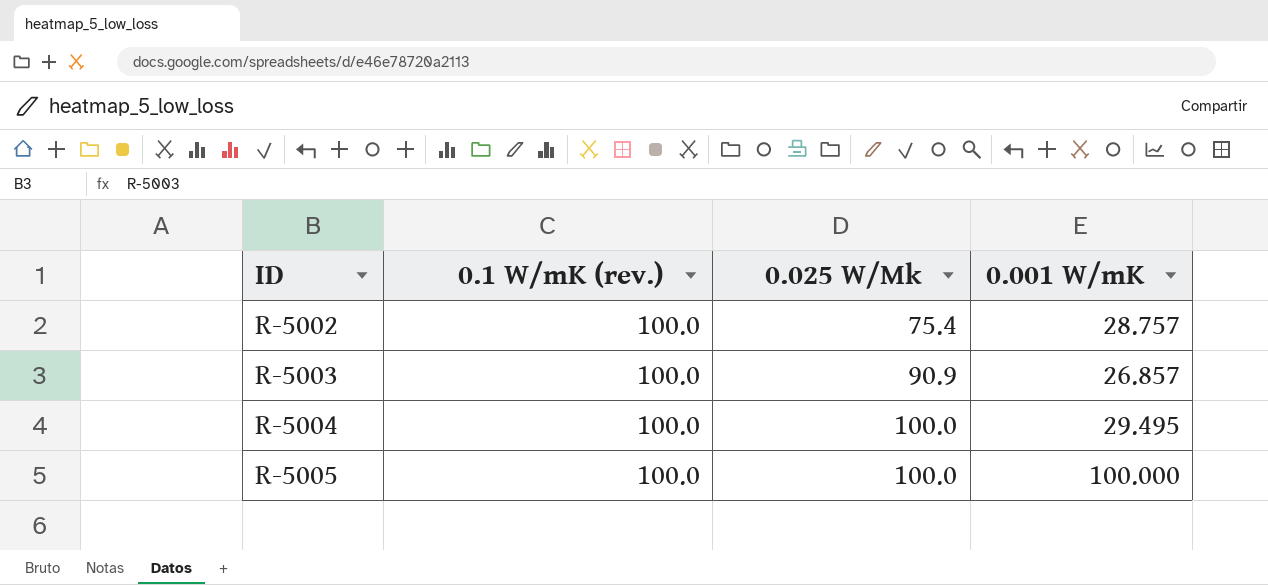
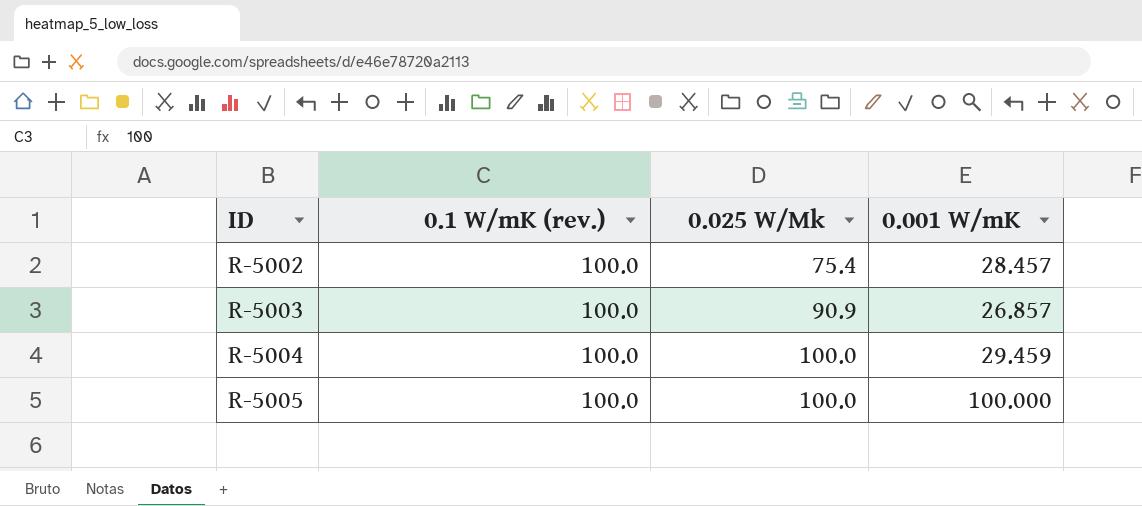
R-5002 | 0.001 W/mK: 28.757 -> 28.457
R-5004 | 0.001 W/mK: 29.495 -> 29.459

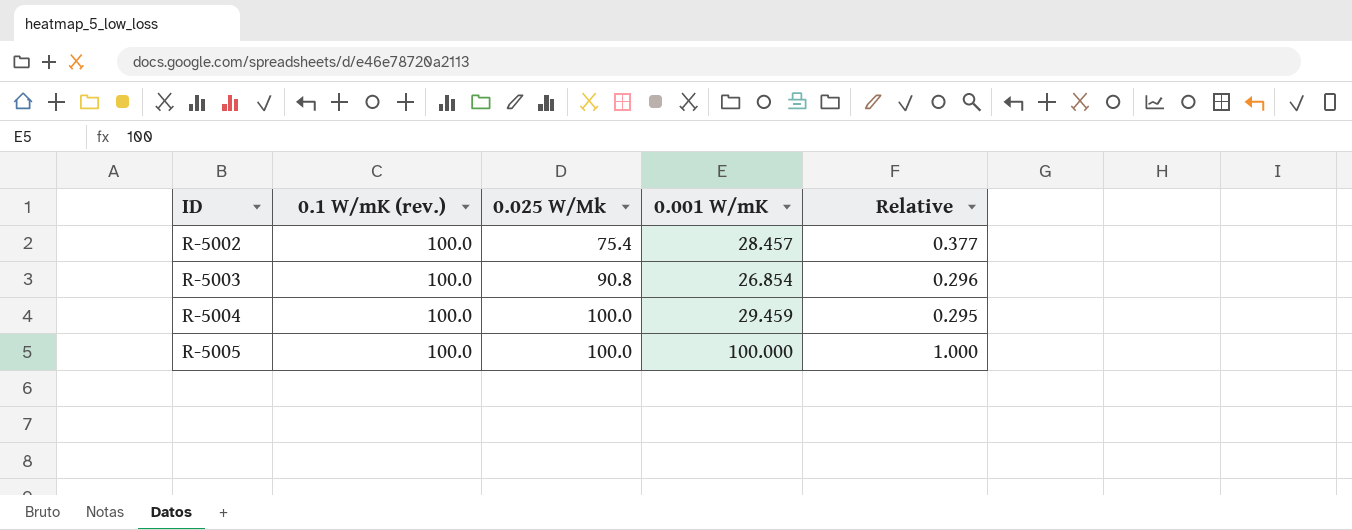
column Relative | formula: none -> [0.001 W/mK] / [0.025 W/Mk]
R-5003 | 0.025 W/Mk: 90.9 -> 90.8
R-5003 | 0.001 W/mK: 26.857 -> 26.854

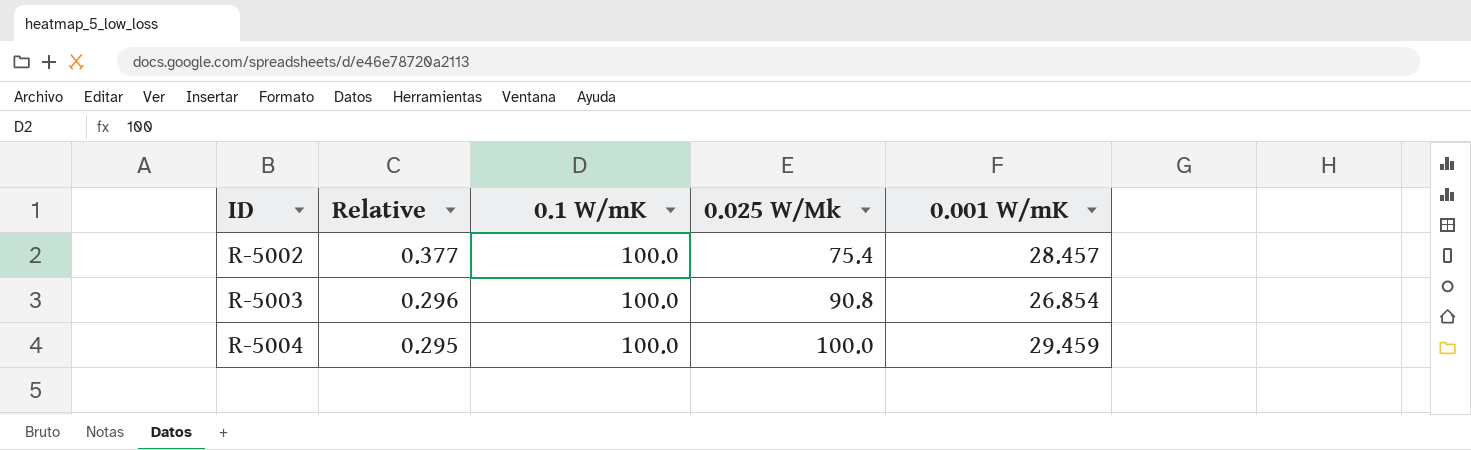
column Relative | position: 5 -> 2
column name: 0.1 W/mK (rev.) -> 0.1 W/mK
row R-5005: 100.0 | 100.0 | 100.000 | 1.000 -> none

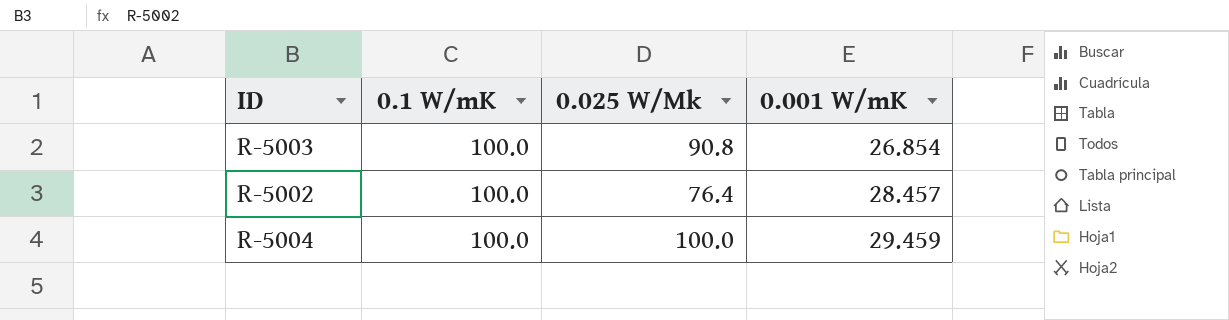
row order: ID ascending -> 0.001 W/mK ascending
column Relative | formula: [0.001 W/mK] / [0.025 W/Mk] -> none
R-5002 | 0.025 W/Mk: 75.4 -> 76.4

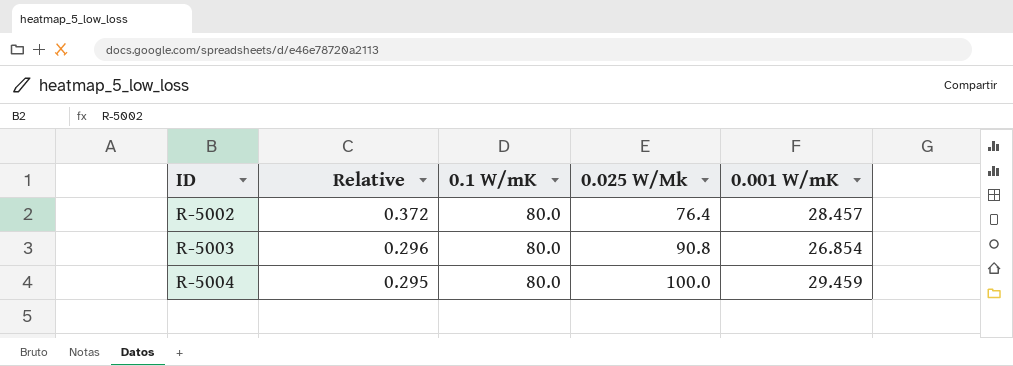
row order: 0.001 W/mK ascending -> ID ascending
column Relative | formula: none -> [0.001 W/mK] / [0.025 W/Mk]
R-5002 | 0.1 W/mK: 100.0 -> 80.0
R-5003 | 0.1 W/mK: 100.0 -> 80.0
R-5004 | 0.1 W/mK: 100.0 -> 80.0

